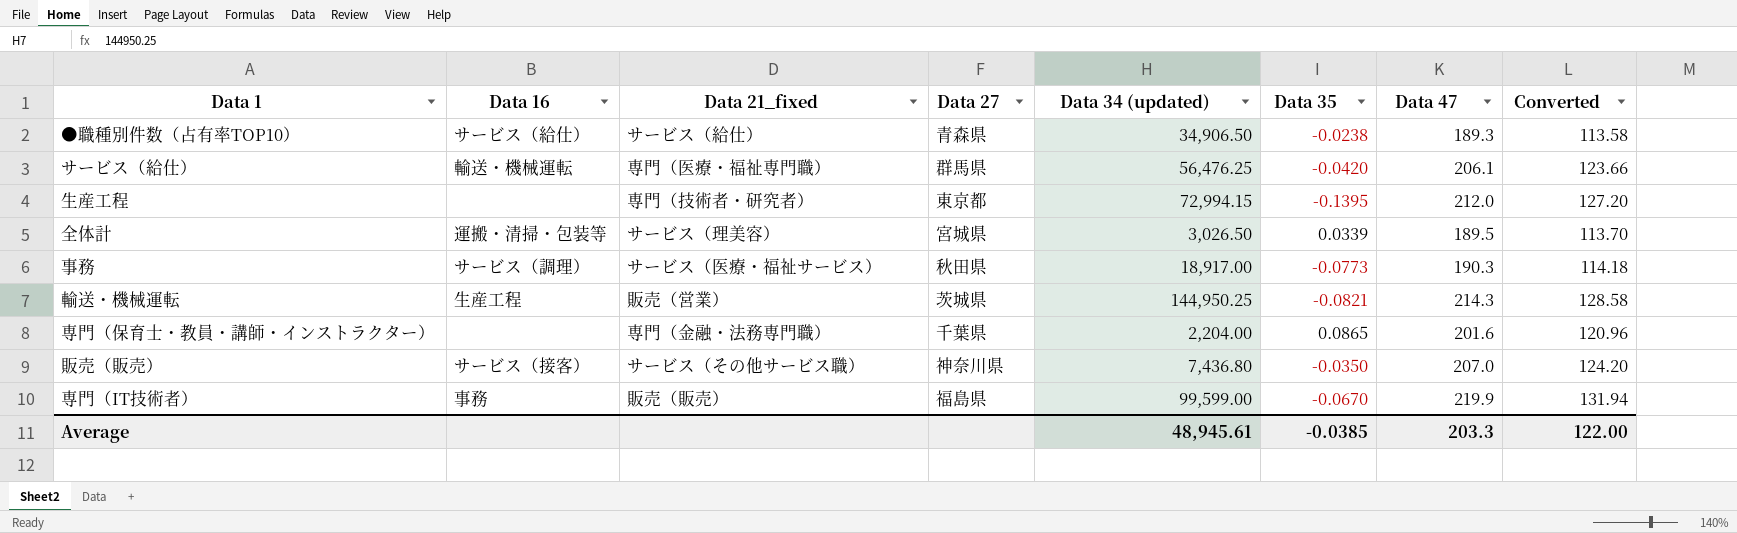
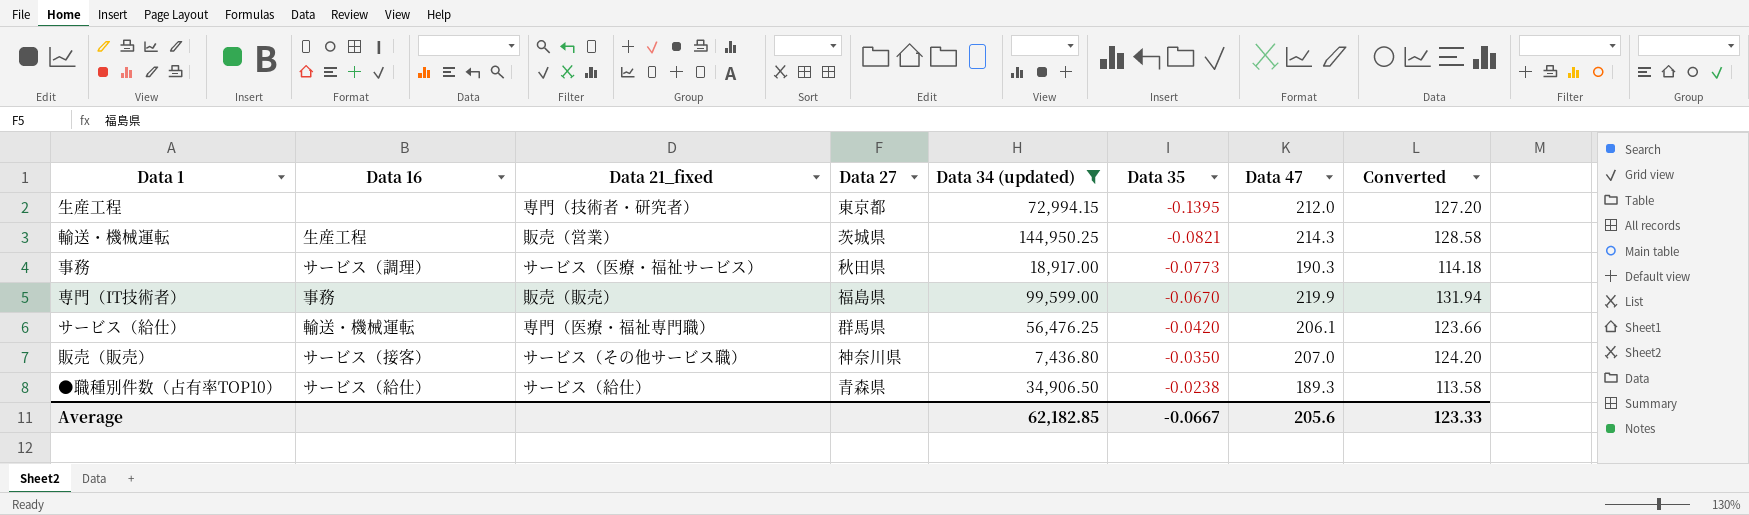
filter: none -> Data 34 (updated) >= 7,436.80
row order: none -> Data 35 ascending
Average | Data 34 (updated): 48,945.61 -> 62,182.85
Average | Data 35: -0.0385 -> -0.0667
Average | Data 47: 203.3 -> 205.6
Average | Converted: 122.00 -> 123.33

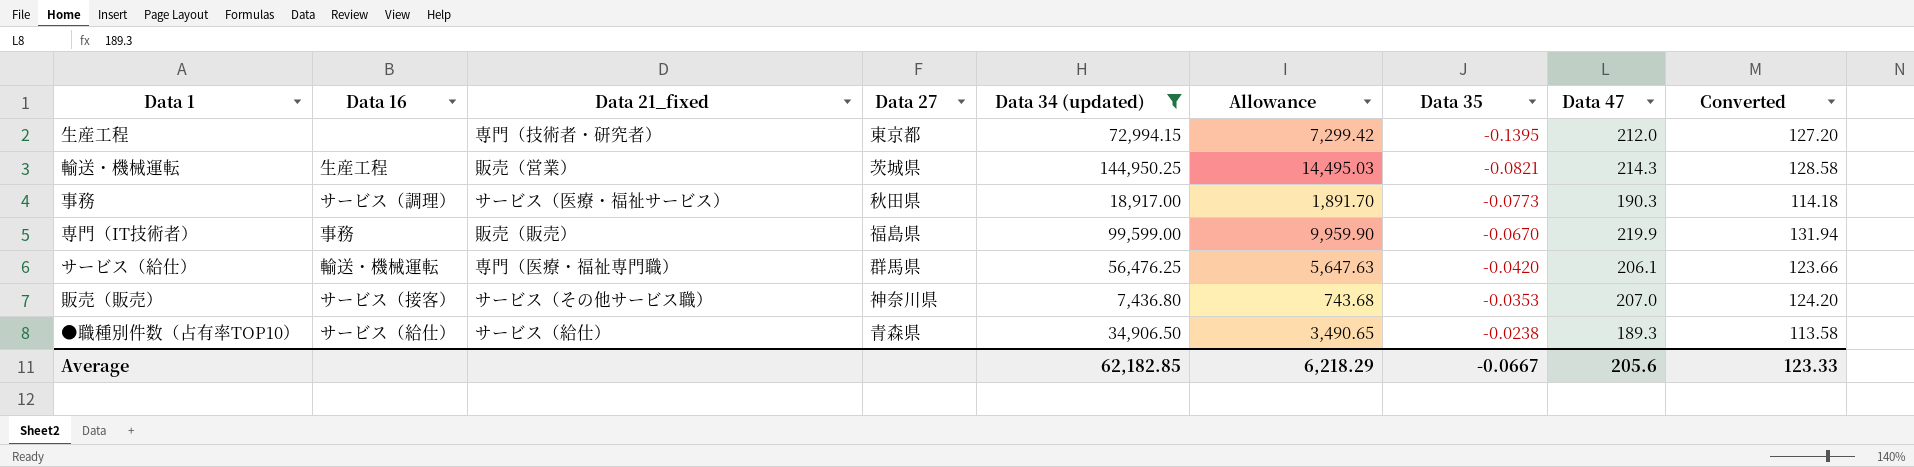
column Allowance | formula: none -> [Data 34 (updated)] * 0.1
販売（販売） | Data 35: -0.0350 -> -0.0353

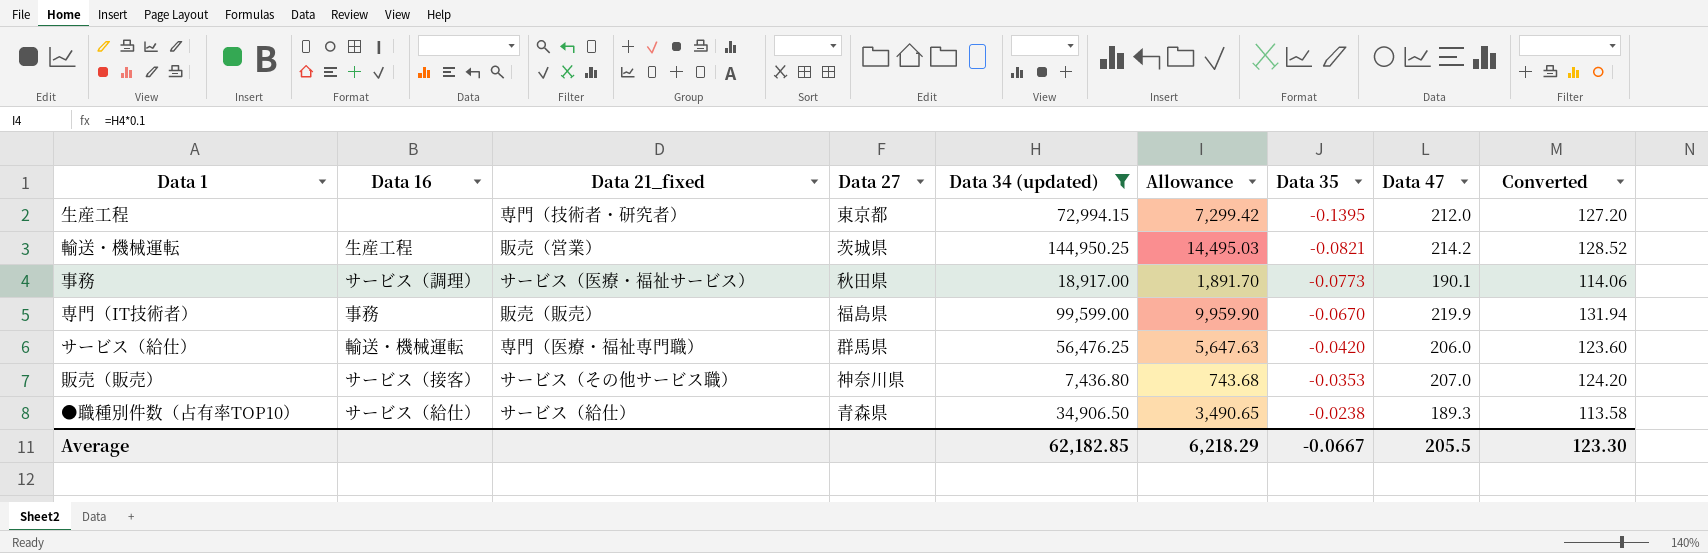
輸送・機械運転 | Data 47: 214.3 -> 214.2
輸送・機械運転 | Converted: 128.58 -> 128.52
事務 | Data 47: 190.3 -> 190.1
事務 | Converted: 114.18 -> 114.06
サービス（給仕） | Data 47: 206.1 -> 206.0
サービス（給仕） | Converted: 123.66 -> 123.60
Average | Data 47: 205.6 -> 205.5
Average | Converted: 123.33 -> 123.30

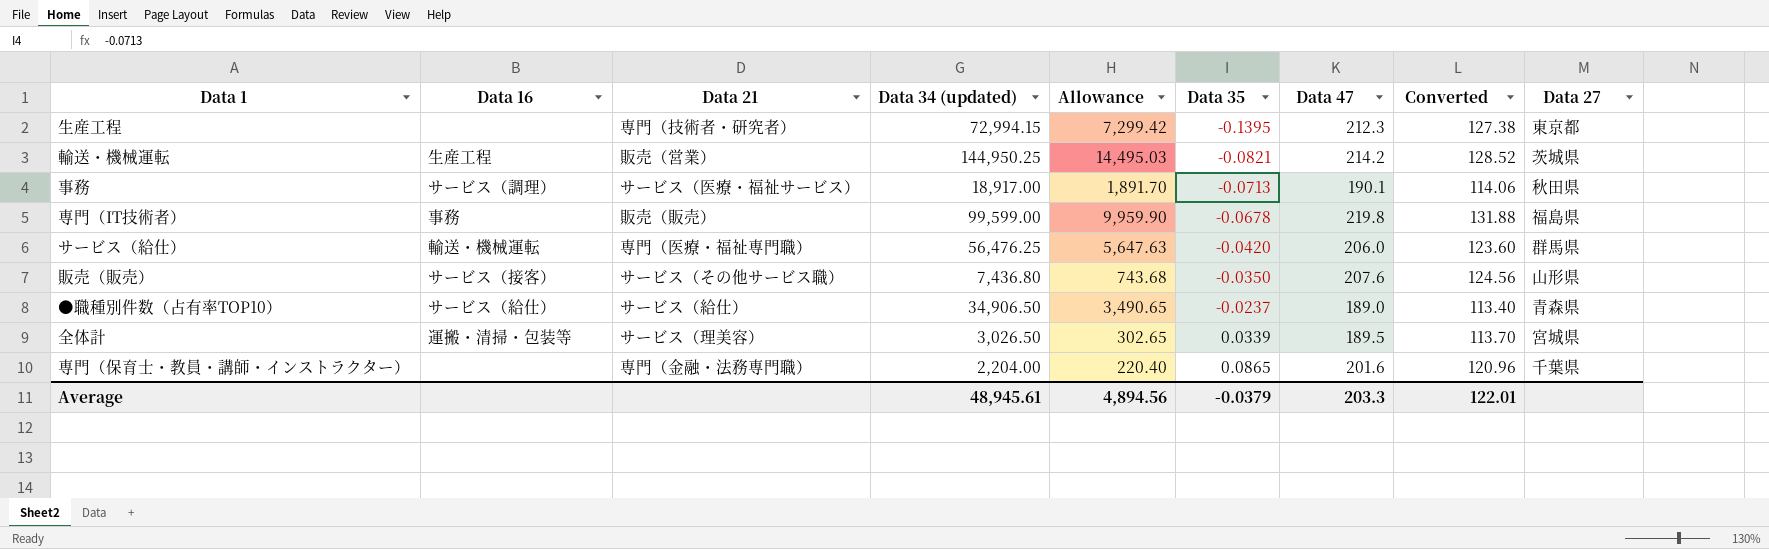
filter: Data 34 (updated) >= 7,436.80 -> none
column name: Data 21_fixed -> Data 21
column Data 27 | position: 4 -> 9
生産工程 | Data 47: 212.0 -> 212.3
生産工程 | Converted: 127.20 -> 127.38
事務 | Data 35: -0.0773 -> -0.0713
専門（IT技術者） | Data 35: -0.0670 -> -0.0678
専門（IT技術者） | Data 47: 219.9 -> 219.8
専門（IT技術者） | Converted: 131.94 -> 131.88
販売（販売） | Data 35: -0.0353 -> -0.0350
販売（販売） | Data 47: 207.0 -> 207.6
販売（販売） | Converted: 124.20 -> 124.56
販売（販売） | Data 27: 神奈川県 -> 山形県
●職種別件数（占有率TOP10） | Data 35: -0.0238 -> -0.0237
●職種別件数（占有率TOP10） | Data 47: 189.3 -> 189.0
●職種別件数（占有率TOP10） | Converted: 113.58 -> 113.40
Average | Data 34 (updated): 62,182.85 -> 48,945.61
Average | Allowance: 6,218.29 -> 4,894.56
Average | Data 35: -0.0667 -> -0.0379
Average | Data 47: 205.5 -> 203.3
Average | Converted: 123.30 -> 122.01

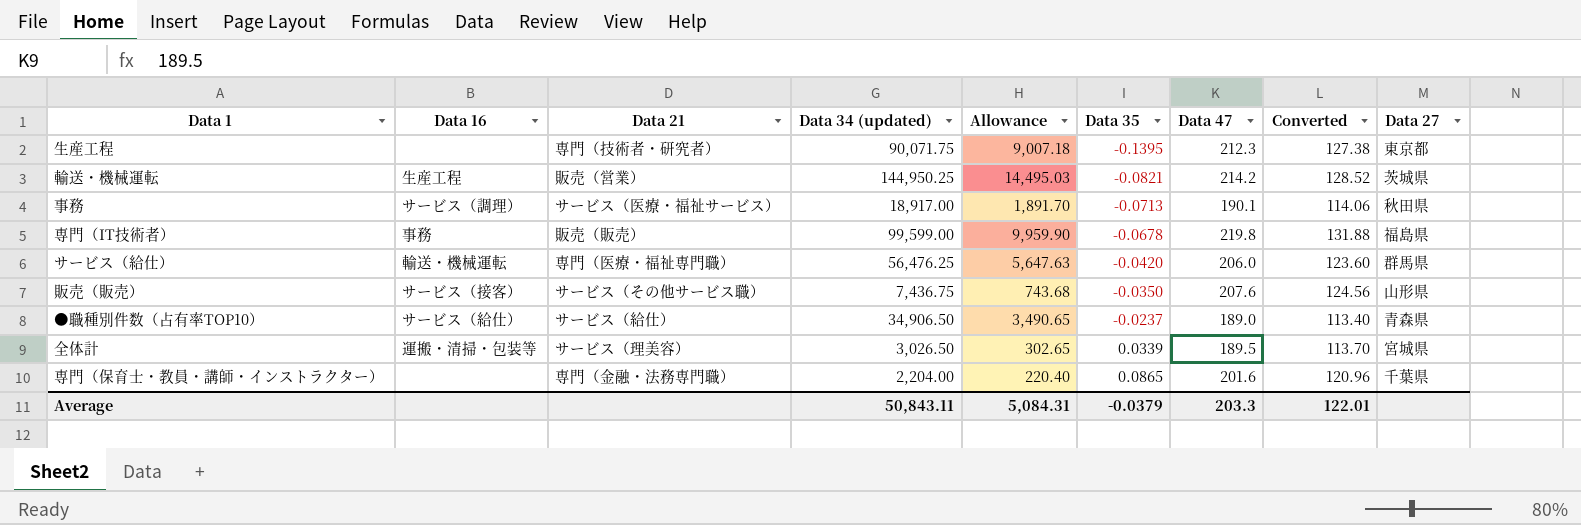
生産工程 | Data 34 (updated): 72,994.15 -> 90,071.75
生産工程 | Allowance: 7,299.42 -> 9,007.18
販売（販売） | Data 34 (updated): 7,436.80 -> 7,436.75
Average | Data 34 (updated): 48,945.61 -> 50,843.11
Average | Allowance: 4,894.56 -> 5,084.31

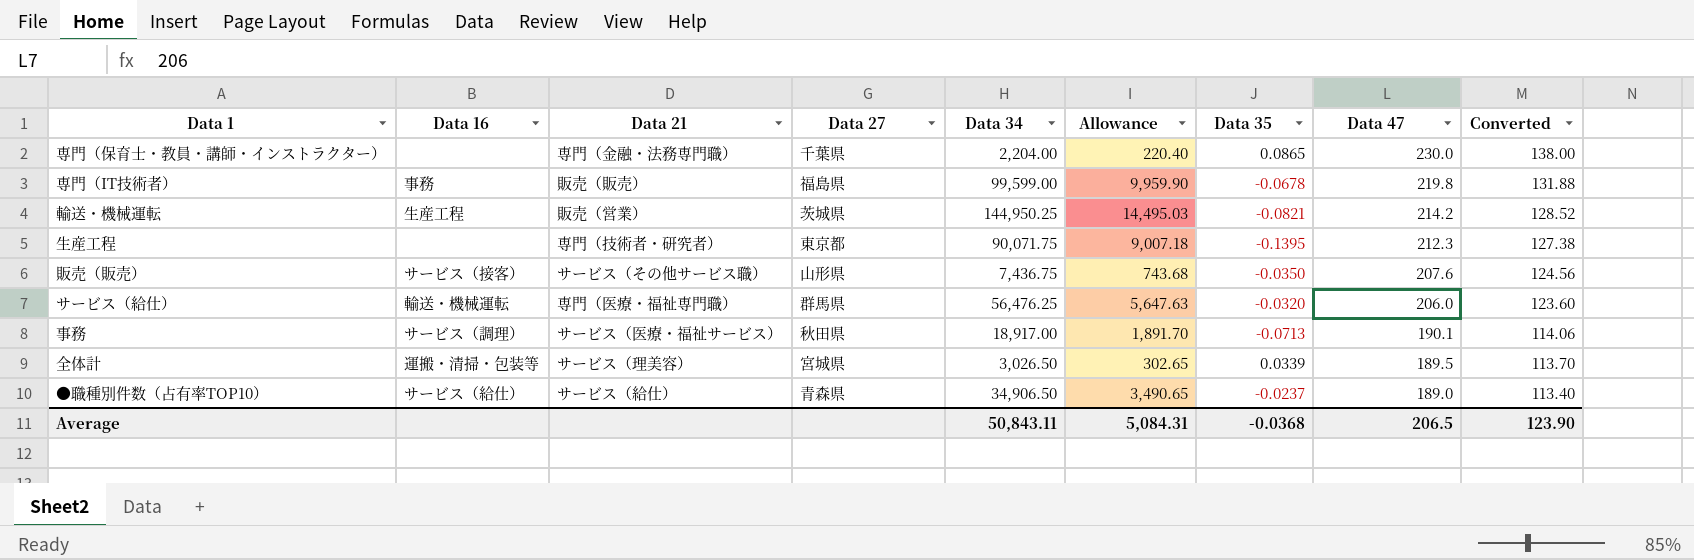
row order: Data 35 ascending -> Data 47 descending
column Data 27 | position: 9 -> 4
column name: Data 34 (updated) -> Data 34
専門（保育士・教員・講師・インストラクター） | Data 47: 201.6 -> 230.0
専門（保育士・教員・講師・インストラクター） | Converted: 120.96 -> 138.00
サービス（給仕） | Data 35: -0.0420 -> -0.0320
Average | Data 35: -0.0379 -> -0.0368
Average | Data 47: 203.3 -> 206.5
Average | Converted: 122.01 -> 123.90

